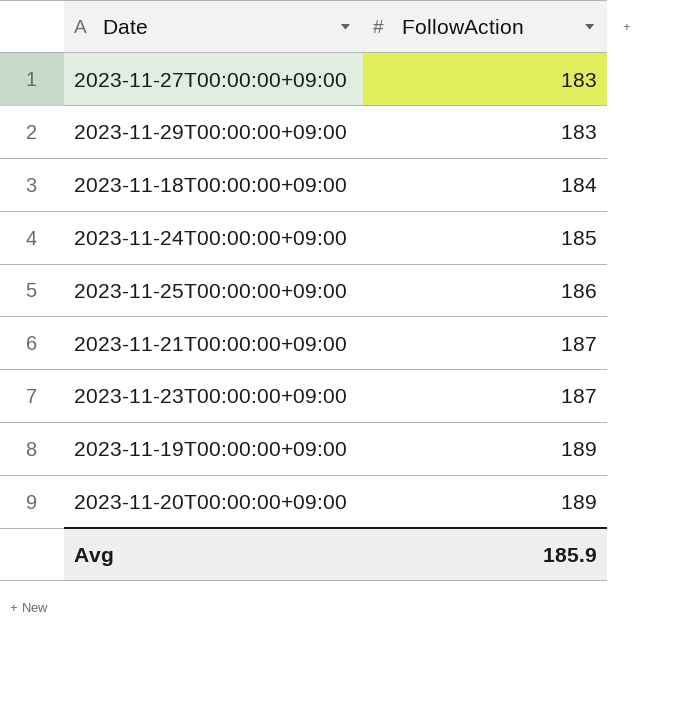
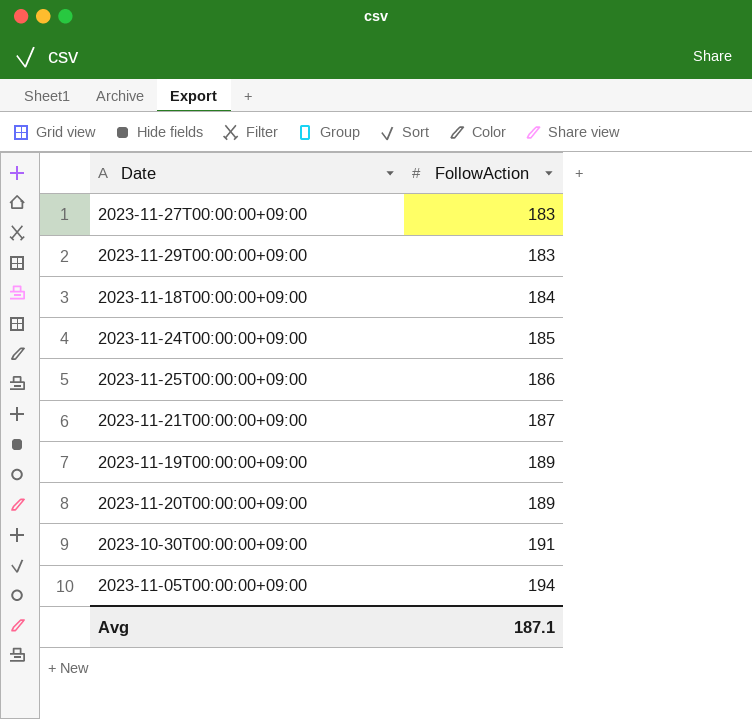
row 2023-11-23T00:00:00+09:00: 187 -> none
row 2023-10-30T00:00:00+09:00: none -> 191
row 2023-11-05T00:00:00+09:00: none -> 194
Avg | FollowAction: 185.9 -> 187.1

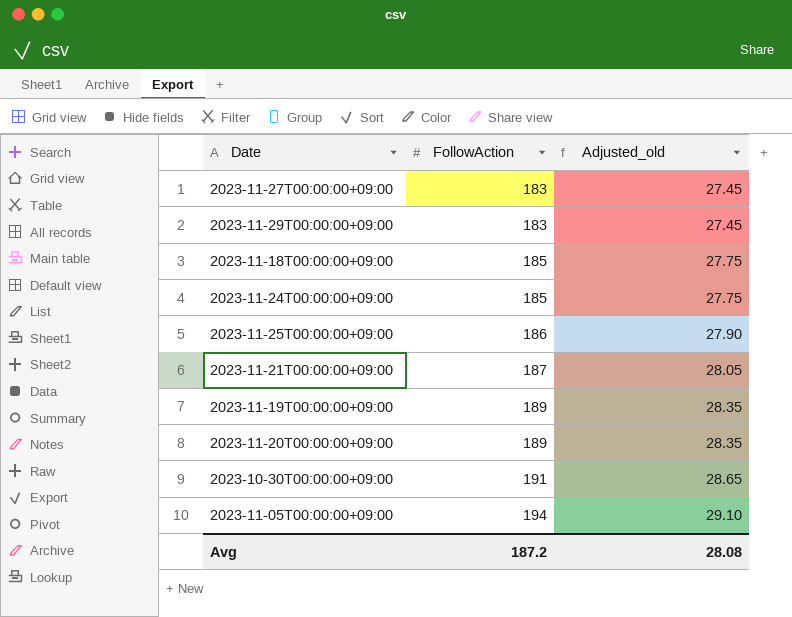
column Adjusted_old | formula: none -> [FollowAction] * 0.15
2023-11-18T00:00:00+09:00 | FollowAction: 184 -> 185
Avg | FollowAction: 187.1 -> 187.2

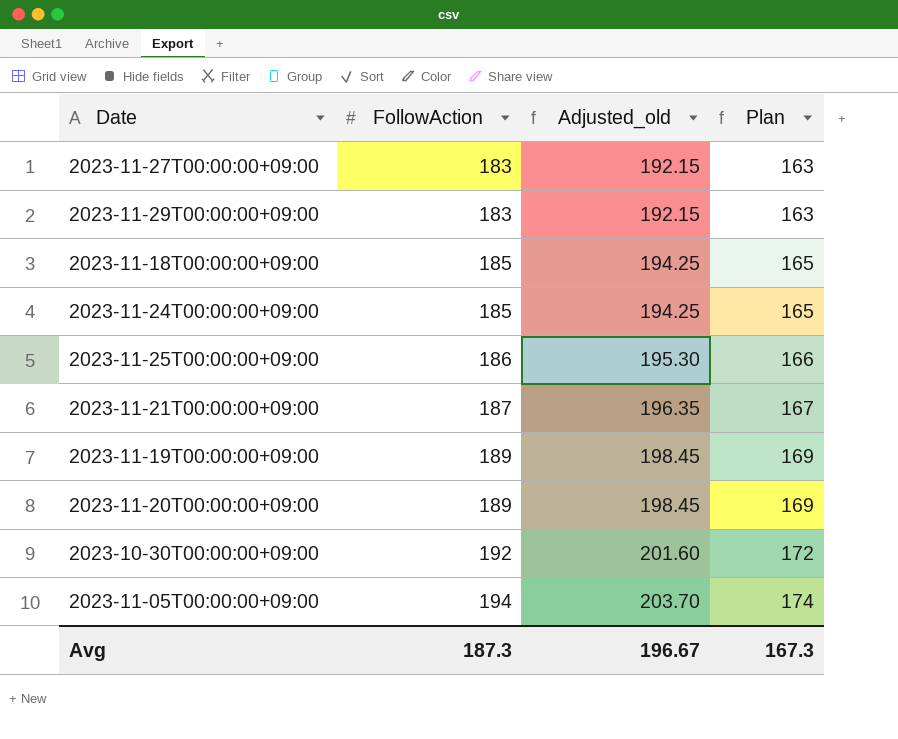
column Adjusted_old | formula: [FollowAction] * 0.15 -> [FollowAction] * 1.05
column Plan | formula: none -> [FollowAction] - 20
2023-10-30T00:00:00+09:00 | FollowAction: 191 -> 192
Avg | FollowAction: 187.2 -> 187.3
Avg | Adjusted_old: 28.08 -> 196.67

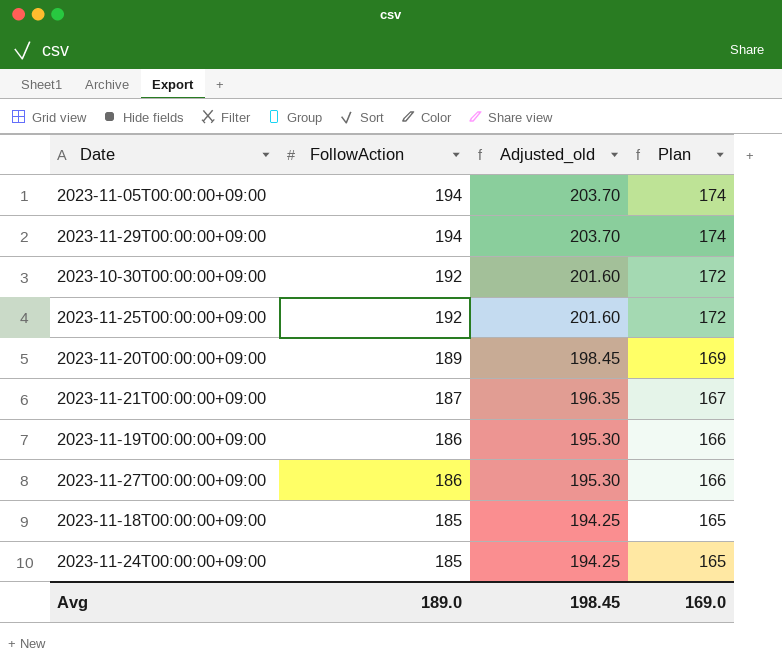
row order: FollowAction ascending -> FollowAction descending
2023-11-29T00:00:00+09:00 | FollowAction: 183 -> 194
2023-11-29T00:00:00+09:00 | Adjusted_old: 192.15 -> 203.70
2023-11-29T00:00:00+09:00 | Plan: 163 -> 174
2023-11-25T00:00:00+09:00 | FollowAction: 186 -> 192
2023-11-25T00:00:00+09:00 | Adjusted_old: 195.30 -> 201.60
2023-11-25T00:00:00+09:00 | Plan: 166 -> 172
2023-11-19T00:00:00+09:00 | FollowAction: 189 -> 186
2023-11-19T00:00:00+09:00 | Adjusted_old: 198.45 -> 195.30
2023-11-19T00:00:00+09:00 | Plan: 169 -> 166
2023-11-27T00:00:00+09:00 | FollowAction: 183 -> 186
2023-11-27T00:00:00+09:00 | Adjusted_old: 192.15 -> 195.30
2023-11-27T00:00:00+09:00 | Plan: 163 -> 166
Avg | FollowAction: 187.3 -> 189.0
Avg | Adjusted_old: 196.67 -> 198.45
Avg | Plan: 167.3 -> 169.0

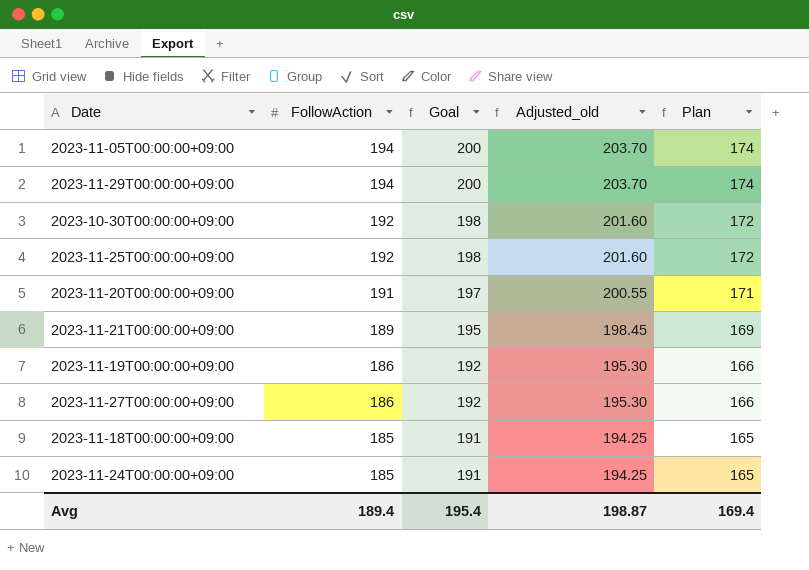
column Goal | formula: none -> [FollowAction] * 1.03
2023-11-20T00:00:00+09:00 | FollowAction: 189 -> 191
2023-11-20T00:00:00+09:00 | Adjusted_old: 198.45 -> 200.55
2023-11-20T00:00:00+09:00 | Plan: 169 -> 171
2023-11-21T00:00:00+09:00 | FollowAction: 187 -> 189
2023-11-21T00:00:00+09:00 | Adjusted_old: 196.35 -> 198.45
2023-11-21T00:00:00+09:00 | Plan: 167 -> 169
Avg | FollowAction: 189.0 -> 189.4
Avg | Adjusted_old: 198.45 -> 198.87
Avg | Plan: 169.0 -> 169.4

